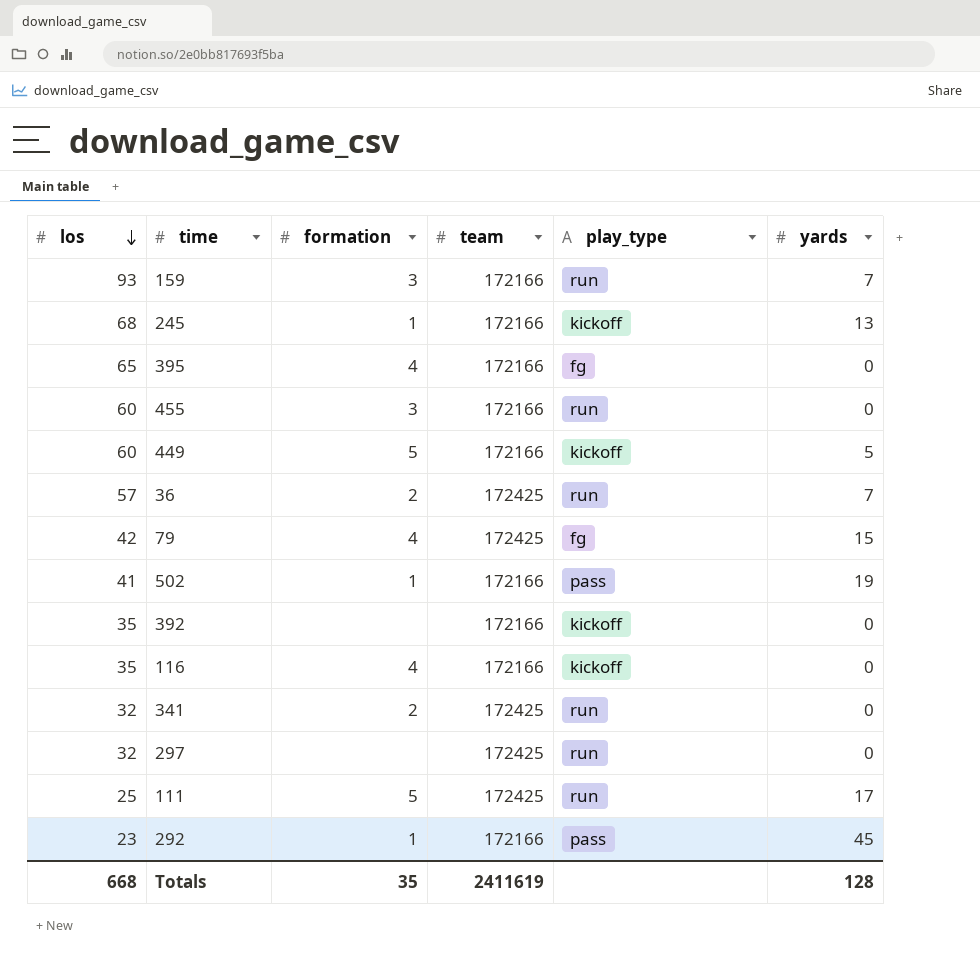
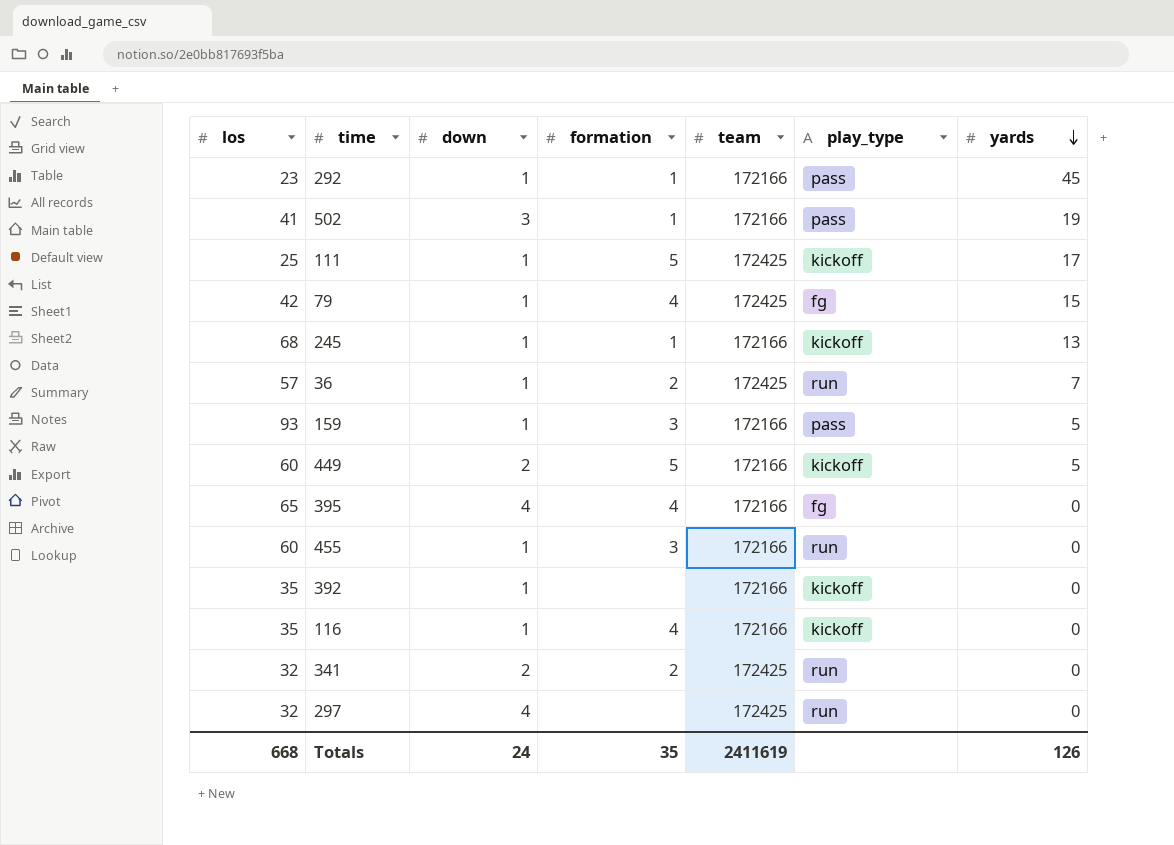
row order: los descending -> yards descending
column down | position: none -> 3
111 | play_type: run -> kickoff
159 | play_type: run -> pass
159 | yards: 7 -> 5
Totals | yards: 128 -> 126

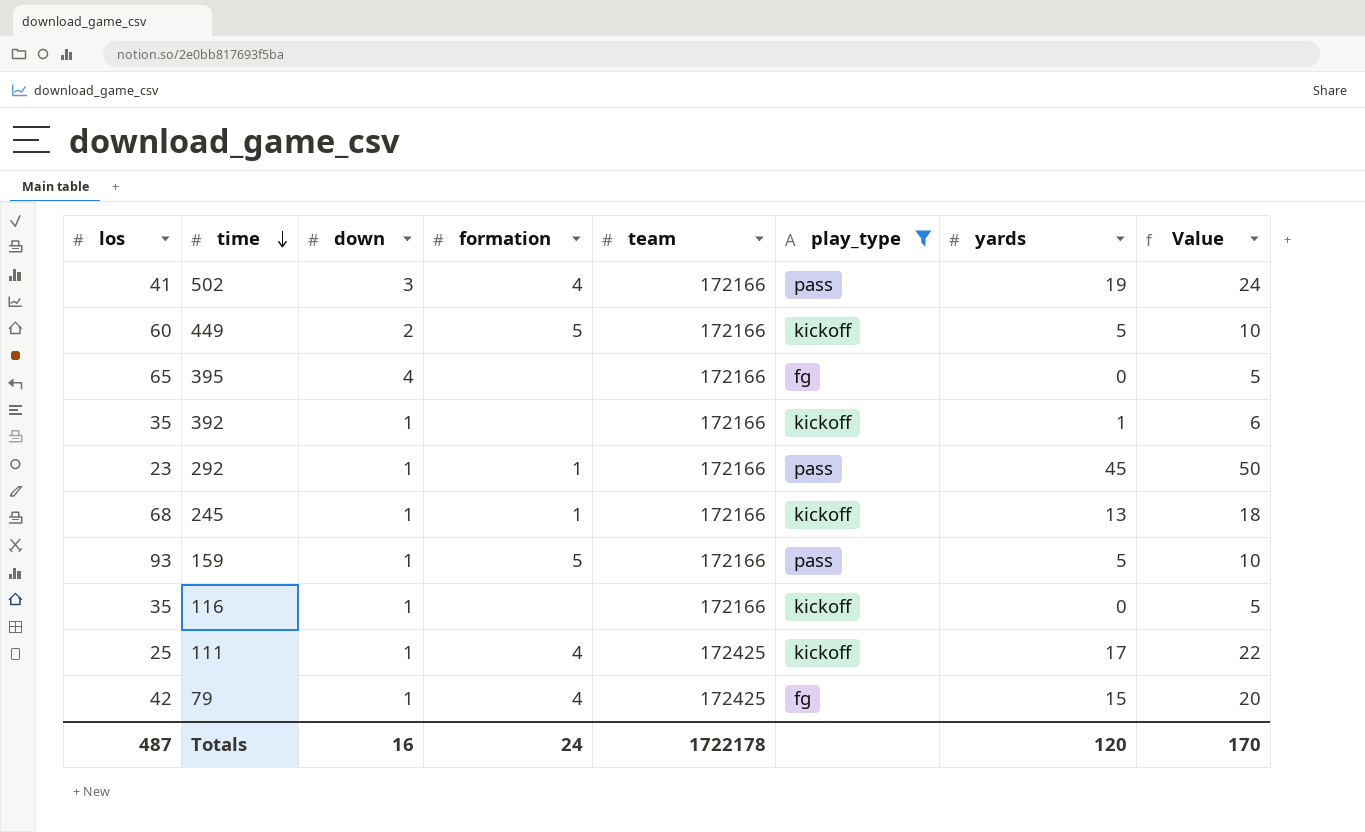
filter: none -> play_type != run
row order: yards descending -> time descending
column Value | formula: none -> [yards] + 5
502 | formation: 1 -> 4
395 | formation: 4 -> none
392 | yards: 0 -> 1
159 | formation: 3 -> 5
116 | formation: 4 -> none
111 | formation: 5 -> 4
Totals | los: 668 -> 487
Totals | down: 24 -> 16
Totals | formation: 35 -> 24
Totals | team: 2411619 -> 1722178
Totals | yards: 126 -> 120

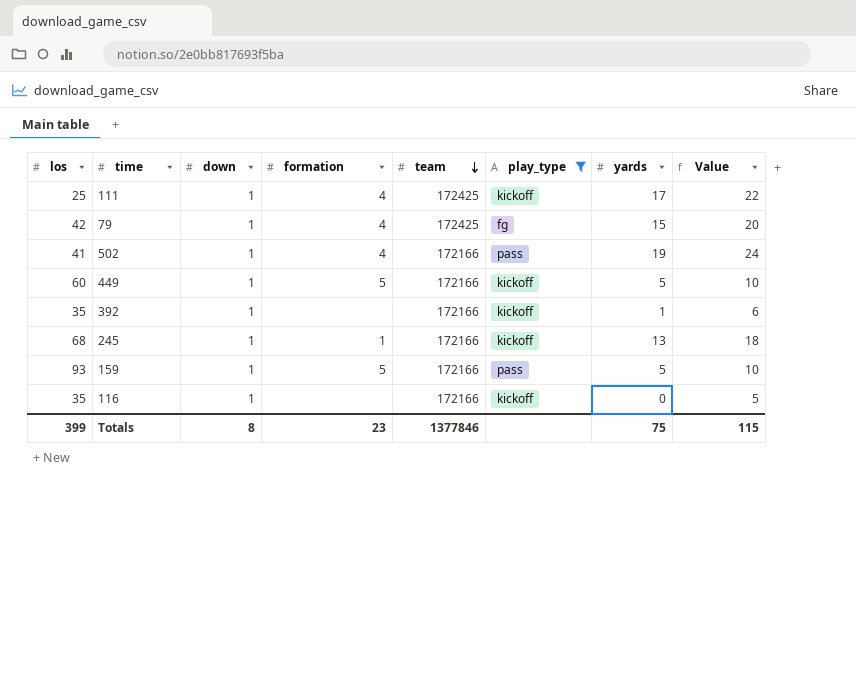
row order: time descending -> team descending
row 395: 65 | 4 | none | 172166 | fg | 0 | 5 -> none
row 292: 23 | 1 | 1 | 172166 | pass | 45 | 50 -> none
502 | down: 3 -> 1
449 | down: 2 -> 1
Totals | los: 487 -> 399
Totals | down: 16 -> 8
Totals | formation: 24 -> 23
Totals | team: 1722178 -> 1377846
Totals | yards: 120 -> 75
Totals | Value: 170 -> 115

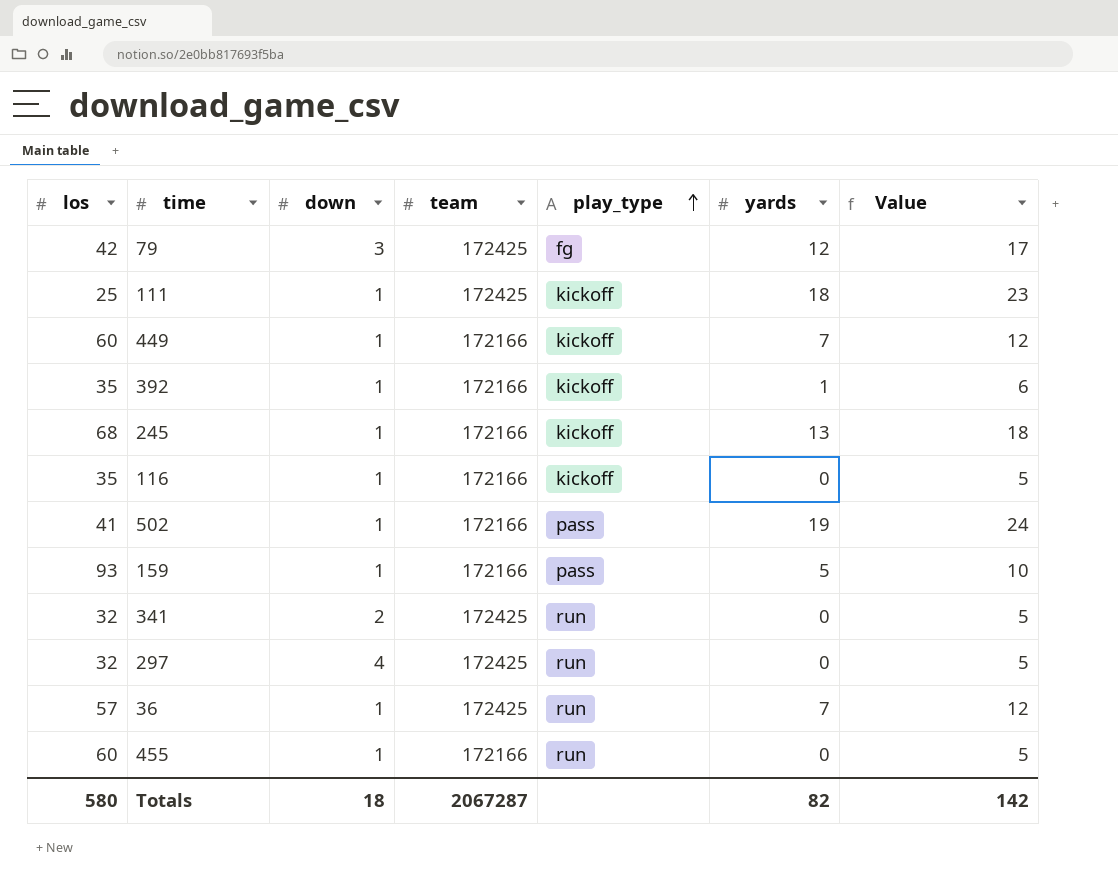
filter: play_type != run -> none
row order: team descending -> play_type ascending
column formation | position: 4 -> none
79 | down: 1 -> 3
79 | yards: 15 -> 12
79 | Value: 20 -> 17
111 | yards: 17 -> 18
111 | Value: 22 -> 23
449 | yards: 5 -> 7
449 | Value: 10 -> 12
Totals | los: 399 -> 580
Totals | down: 8 -> 18
Totals | team: 1377846 -> 2067287
Totals | yards: 75 -> 82
Totals | Value: 115 -> 142

